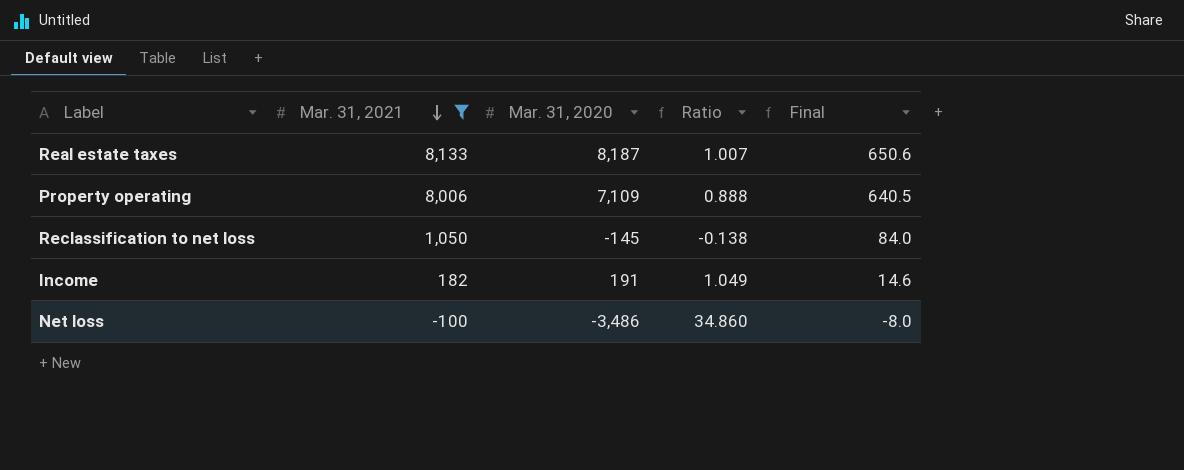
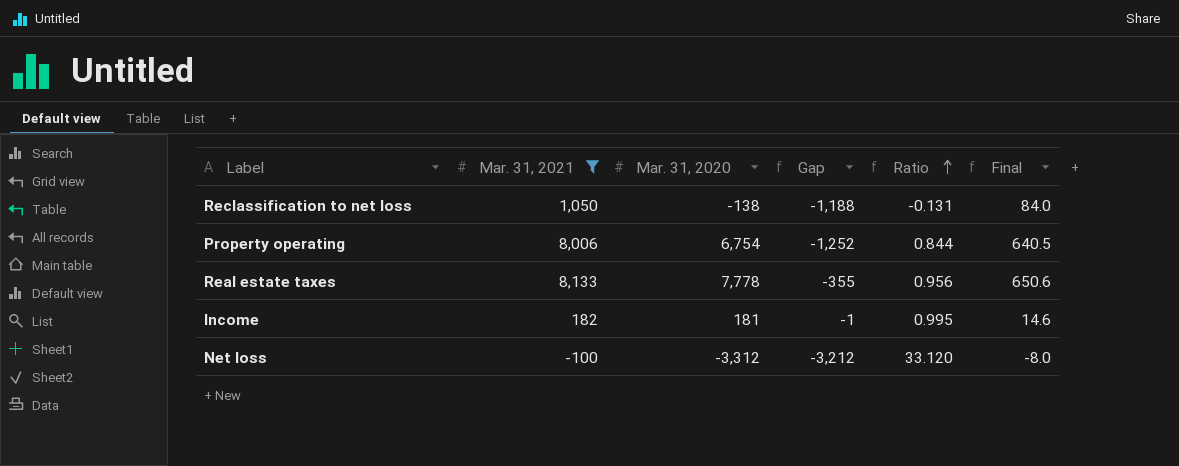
row order: Mar. 31, 2021 descending -> Ratio ascending
column Gap | formula: none -> [Mar. 31, 2020] - [Mar. 31, 2021]
Reclassification to net loss | Mar. 31, 2020: -145 -> -138
Reclassification to net loss | Ratio: -0.138 -> -0.131
Property operating | Mar. 31, 2020: 7,109 -> 6,754
Property operating | Ratio: 0.888 -> 0.844
Real estate taxes | Mar. 31, 2020: 8,187 -> 7,778
Real estate taxes | Ratio: 1.007 -> 0.956
Income | Mar. 31, 2020: 191 -> 181
Income | Ratio: 1.049 -> 0.995
Net loss | Mar. 31, 2020: -3,486 -> -3,312
Net loss | Ratio: 34.860 -> 33.120

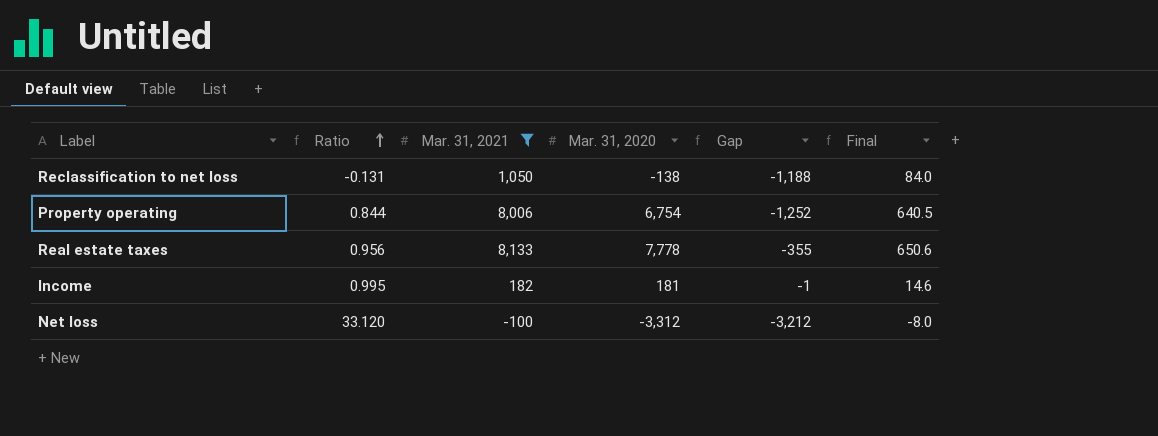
column Ratio | position: 5 -> 2

